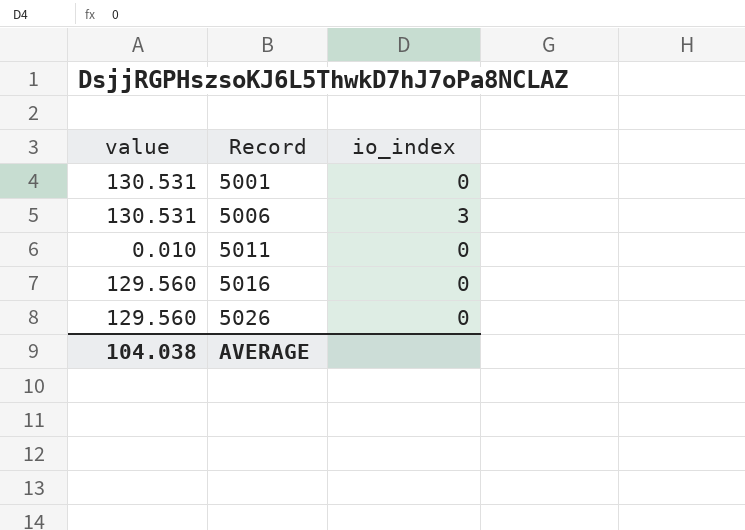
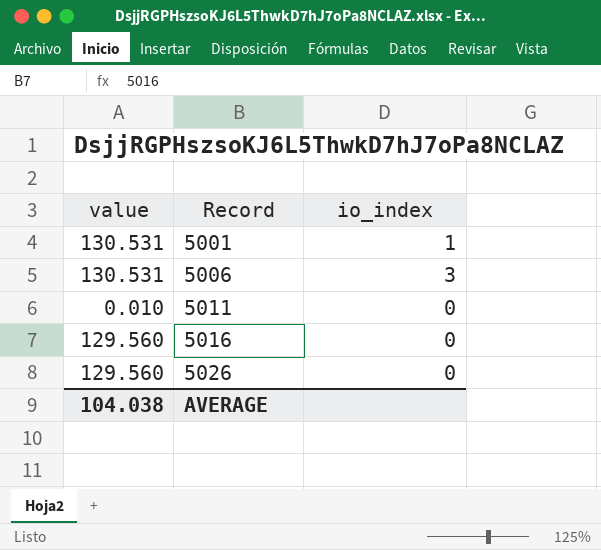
5001 | io_index: 0 -> 1

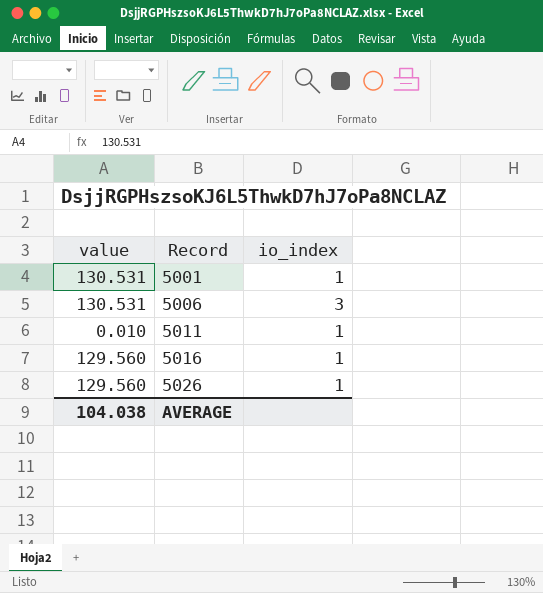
5011 | io_index: 0 -> 1
5016 | io_index: 0 -> 1
5026 | io_index: 0 -> 1

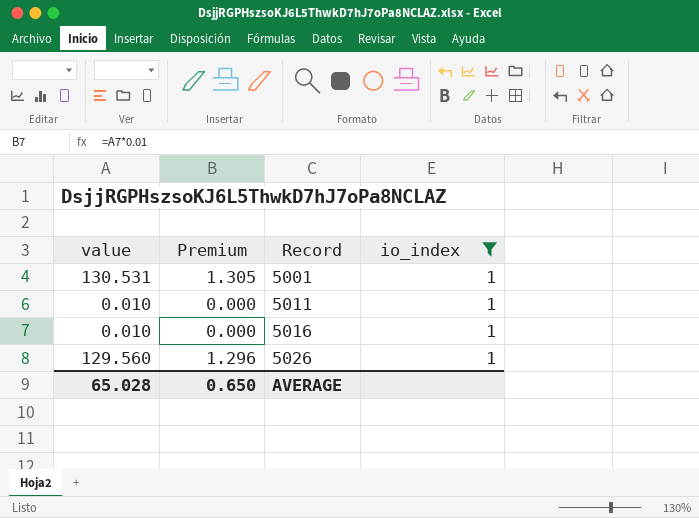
filter: none -> io_index = 1
column Premium | formula: none -> [value] * 0.01
5016 | value: 129.560 -> 0.010
AVERAGE | value: 104.038 -> 65.028

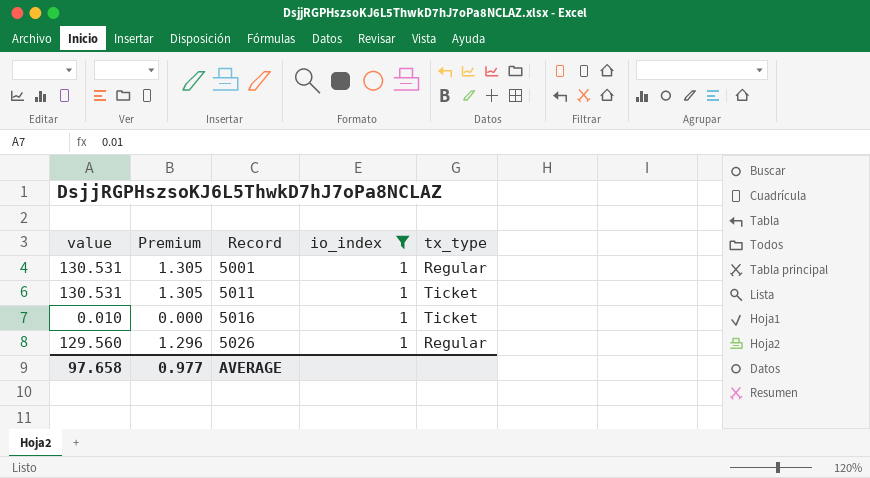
column tx_type | position: none -> 5
5011 | value: 0.010 -> 130.531
5011 | Premium: 0.000 -> 1.305
AVERAGE | value: 65.028 -> 97.658
AVERAGE | Premium: 0.650 -> 0.977

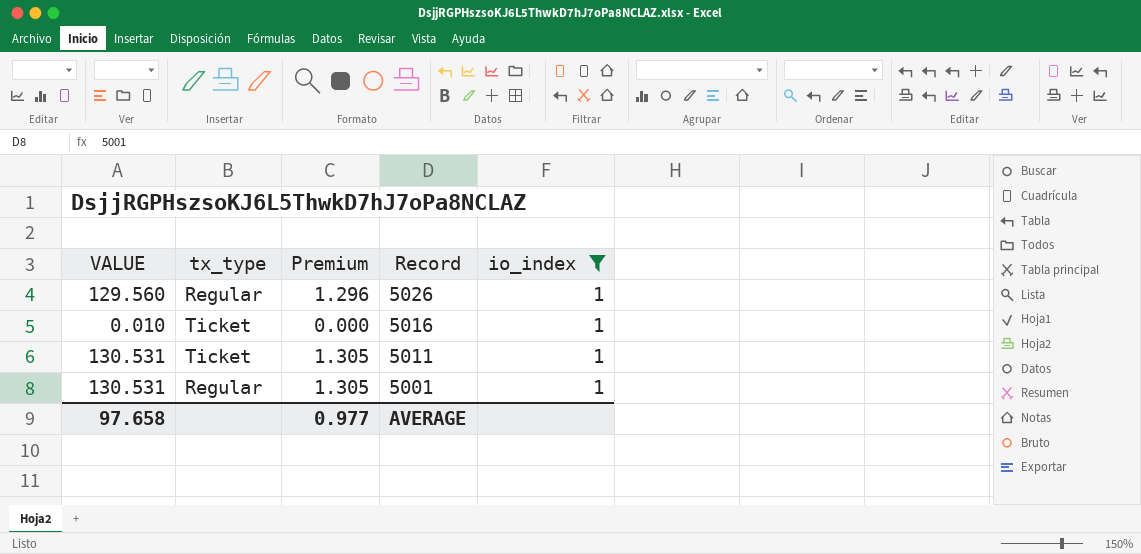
row order: Record ascending -> Record descending
column name: value -> VALUE
column tx_type | position: 5 -> 2

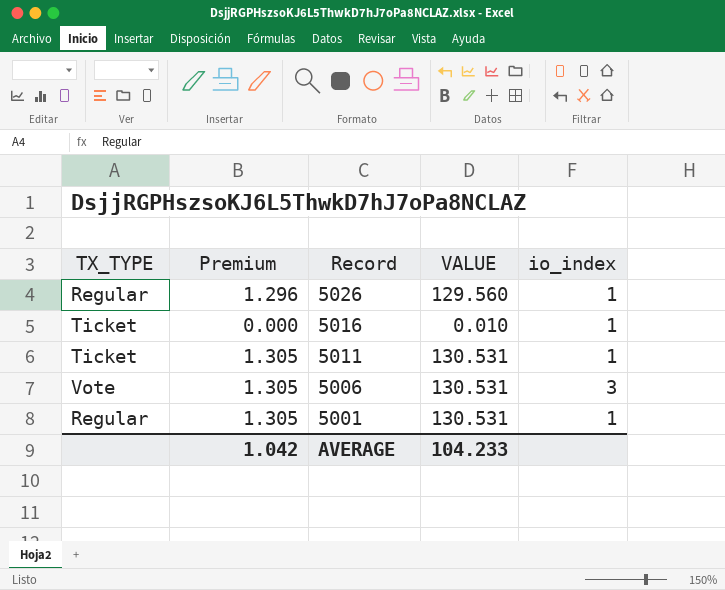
filter: io_index = 1 -> none
column name: tx_type -> TX_TYPE
column VALUE | position: 1 -> 4
AVERAGE | Premium: 0.977 -> 1.042
AVERAGE | VALUE: 97.658 -> 104.233

